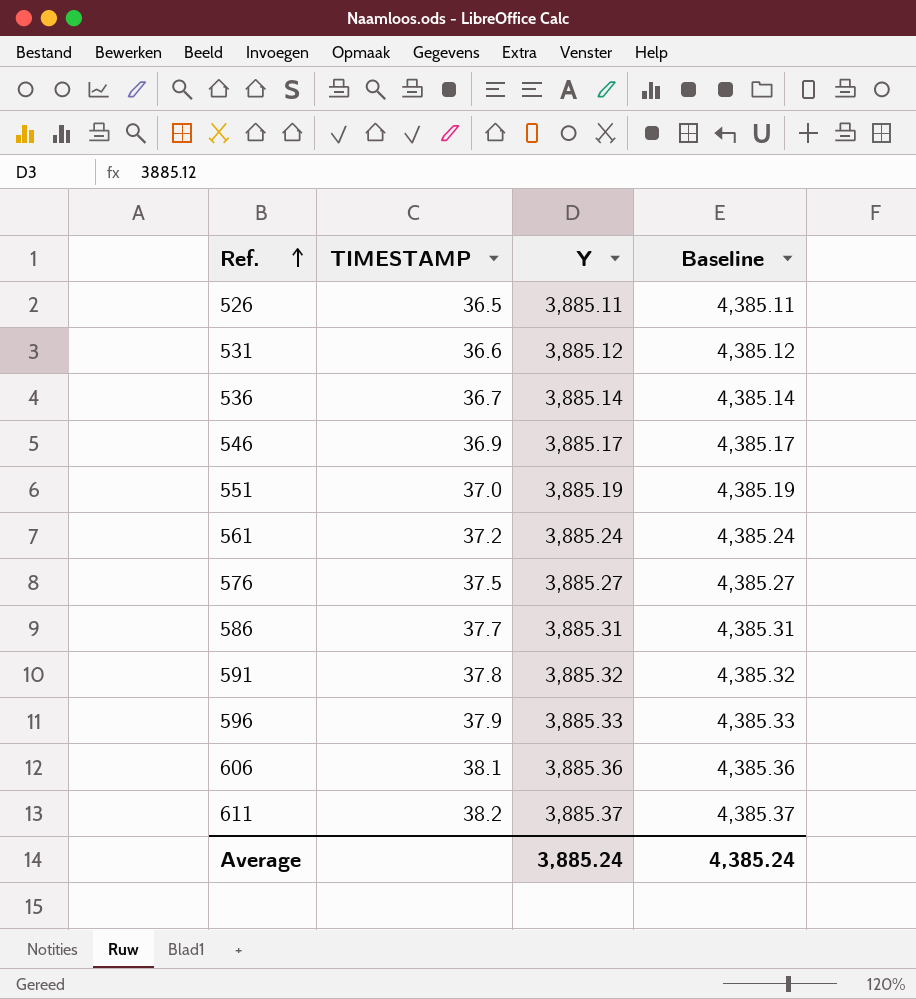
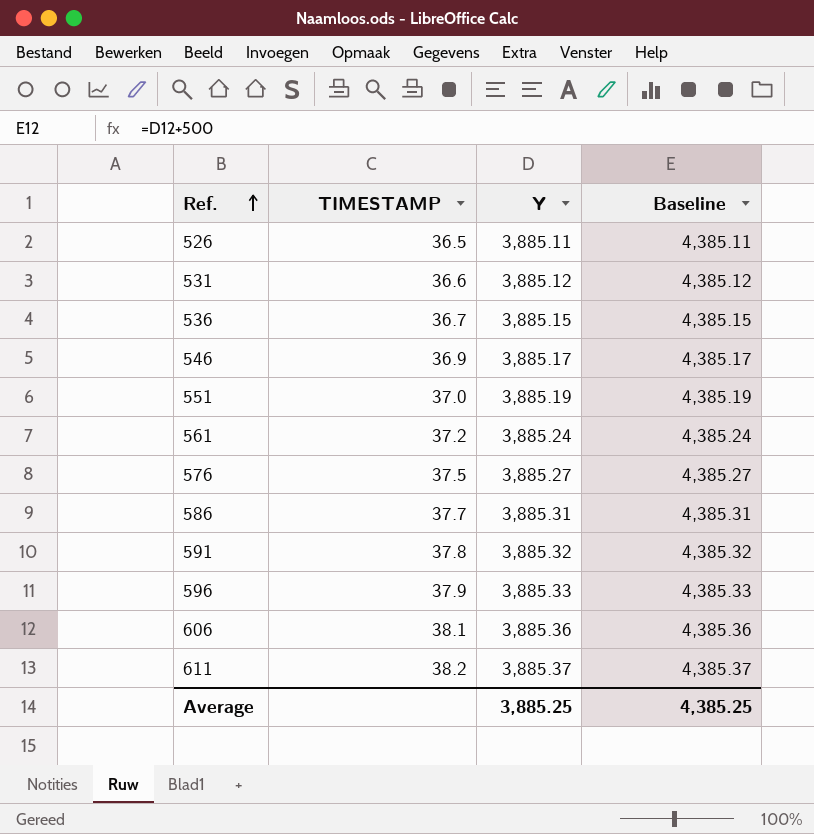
536 | Y: 3,885.14 -> 3,885.15
536 | Baseline: 4,385.14 -> 4,385.15
Average | Y: 3,885.24 -> 3,885.25
Average | Baseline: 4,385.24 -> 4,385.25

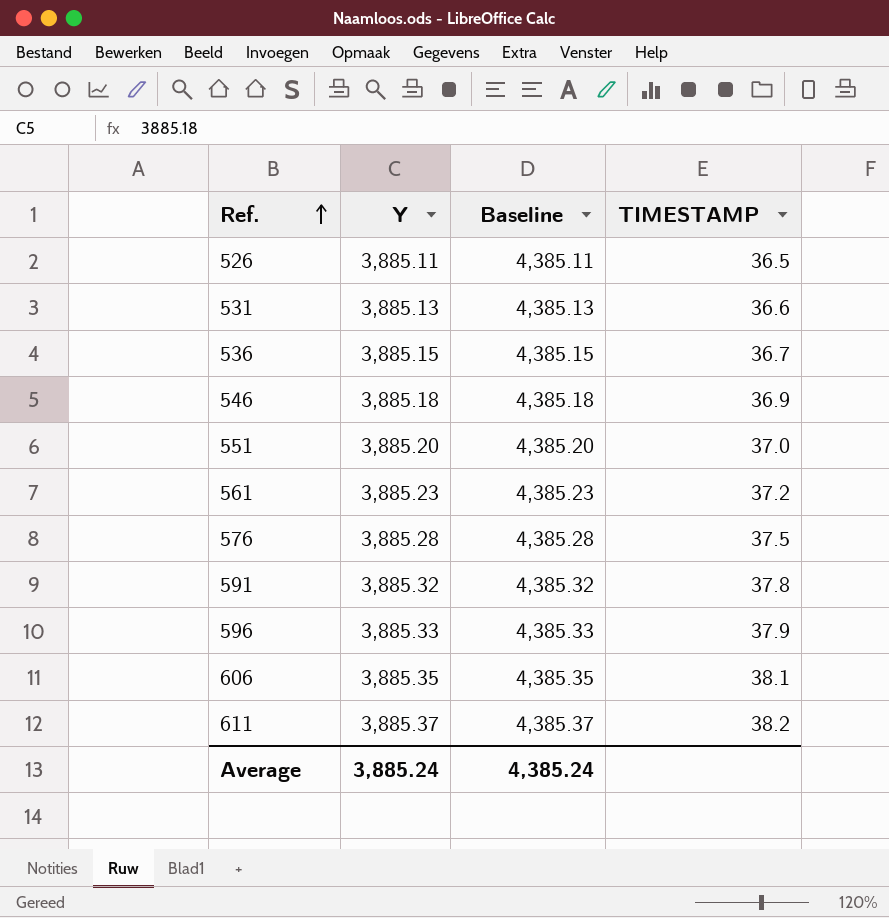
column TIMESTAMP | position: 2 -> 4
row 586: 37.7 | 3,885.31 | 4,385.31 -> none
531 | Y: 3,885.12 -> 3,885.13
531 | Baseline: 4,385.12 -> 4,385.13
546 | Y: 3,885.17 -> 3,885.18
546 | Baseline: 4,385.17 -> 4,385.18
551 | Y: 3,885.19 -> 3,885.20
551 | Baseline: 4,385.19 -> 4,385.20
561 | Y: 3,885.24 -> 3,885.23
561 | Baseline: 4,385.24 -> 4,385.23
576 | Y: 3,885.27 -> 3,885.28
576 | Baseline: 4,385.27 -> 4,385.28
606 | Y: 3,885.36 -> 3,885.35
606 | Baseline: 4,385.36 -> 4,385.35
Average | Y: 3,885.25 -> 3,885.24
Average | Baseline: 4,385.25 -> 4,385.24

